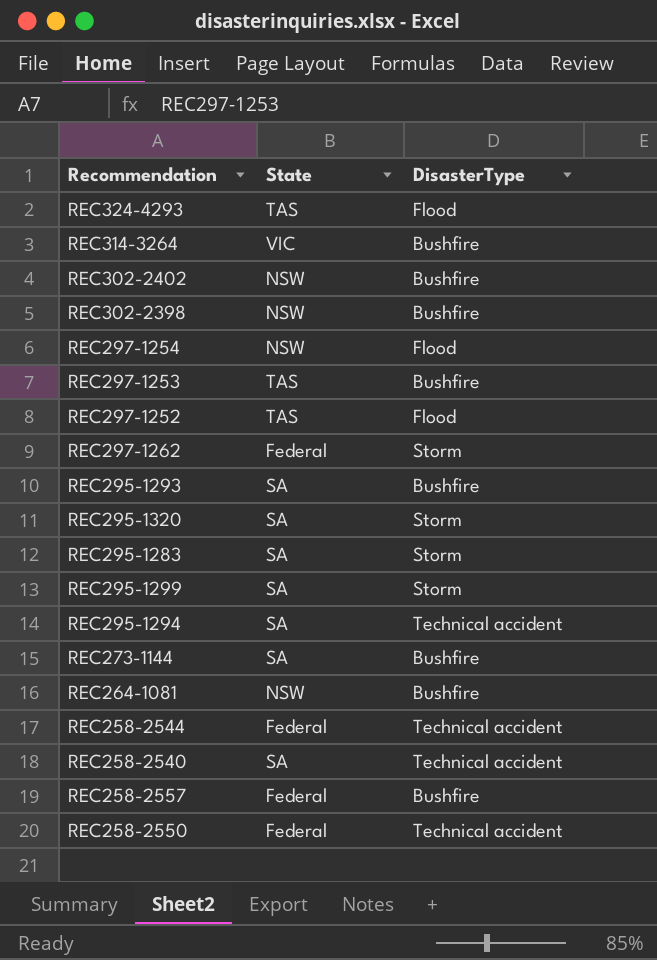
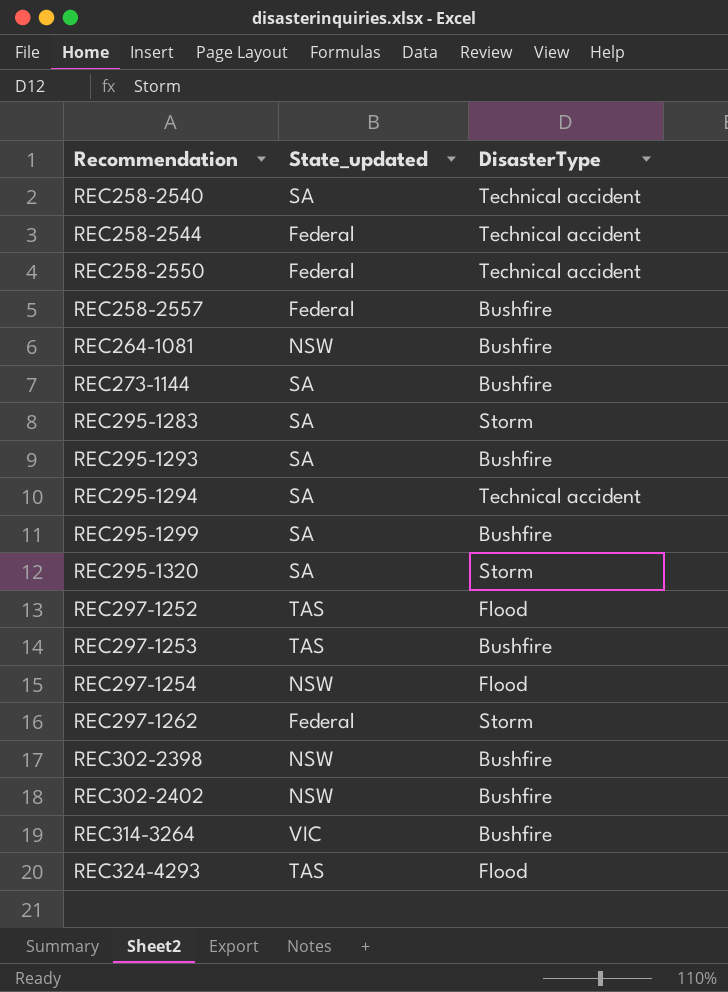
row order: none -> Recommendation ascending
column name: State -> State_updated
REC295-1299 | DisasterType: Storm -> Bushfire

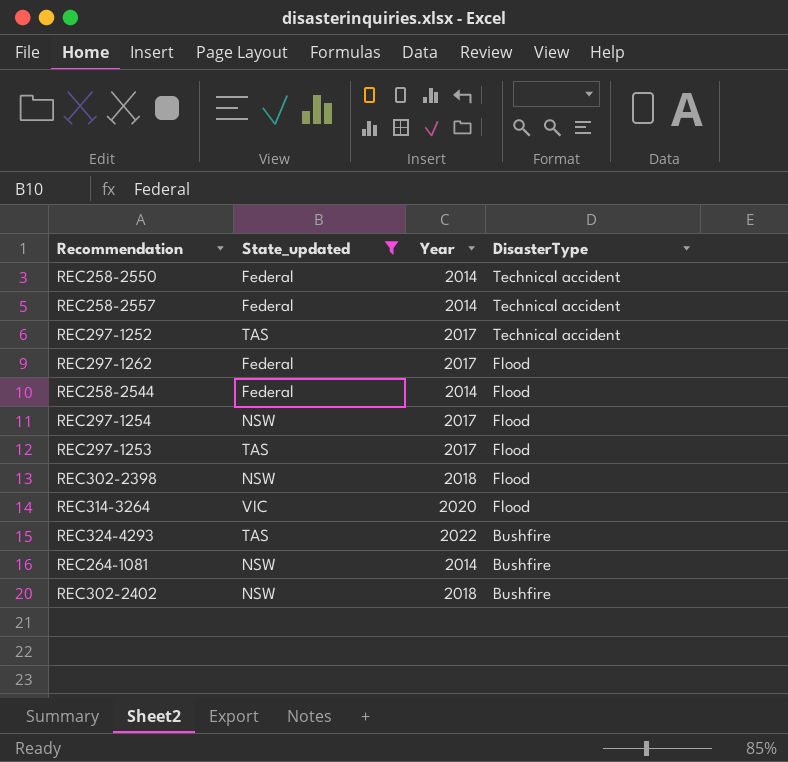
filter: none -> State_updated != SA
row order: Recommendation ascending -> DisasterType descending
column Year | position: none -> 3
REC258-2557 | DisasterType: Bushfire -> Technical accident
REC297-1252 | DisasterType: Flood -> Technical accident
REC297-1262 | DisasterType: Storm -> Flood
REC258-2544 | DisasterType: Technical accident -> Flood
REC297-1253 | DisasterType: Bushfire -> Flood
REC302-2398 | DisasterType: Bushfire -> Flood
REC314-3264 | DisasterType: Bushfire -> Flood
REC324-4293 | DisasterType: Flood -> Bushfire

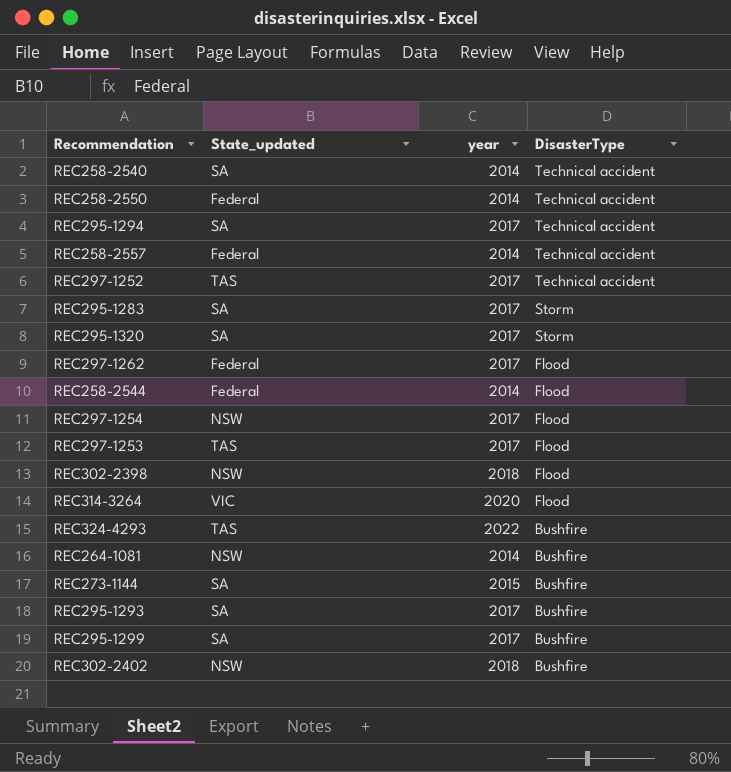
filter: State_updated != SA -> none
column name: Year -> year

